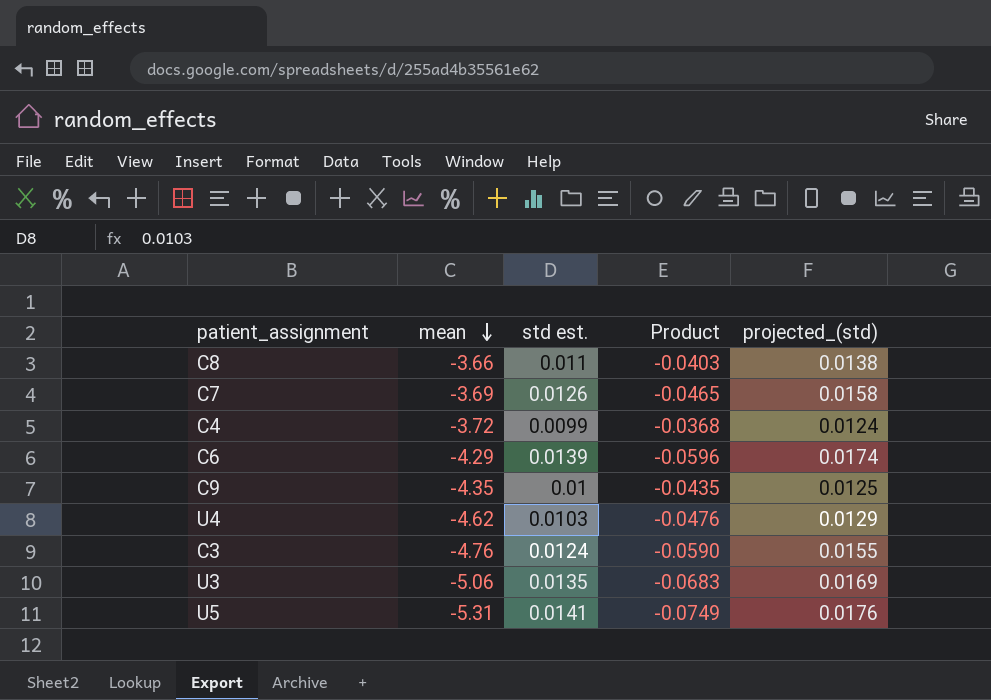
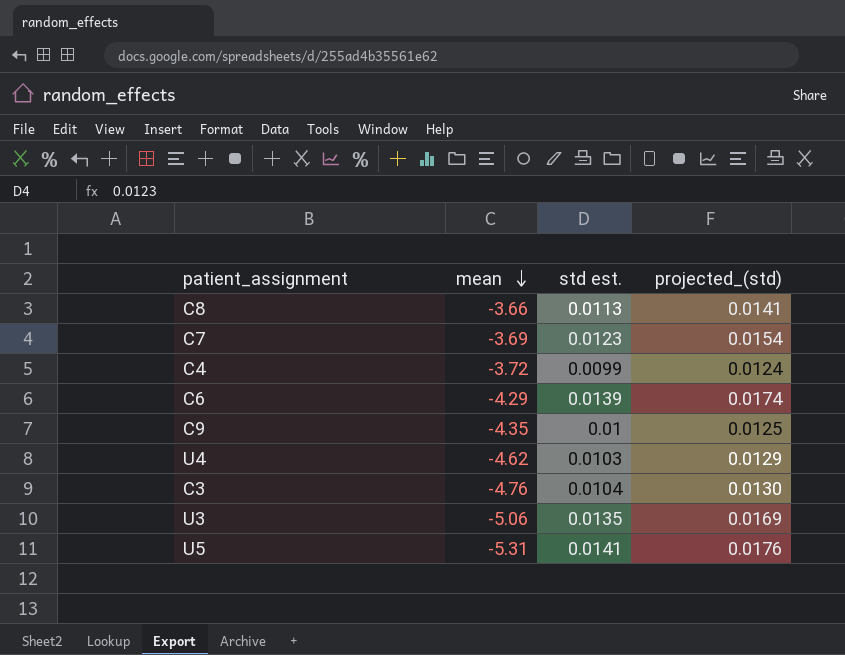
column Product | formula: [mean] * [std est.] -> none
C8 | std est.: 0.011 -> 0.0113
C8 | projected_(std): 0.0138 -> 0.0141
C7 | std est.: 0.0126 -> 0.0123
C7 | projected_(std): 0.0158 -> 0.0154
C3 | std est.: 0.0124 -> 0.0104
C3 | projected_(std): 0.0155 -> 0.0130

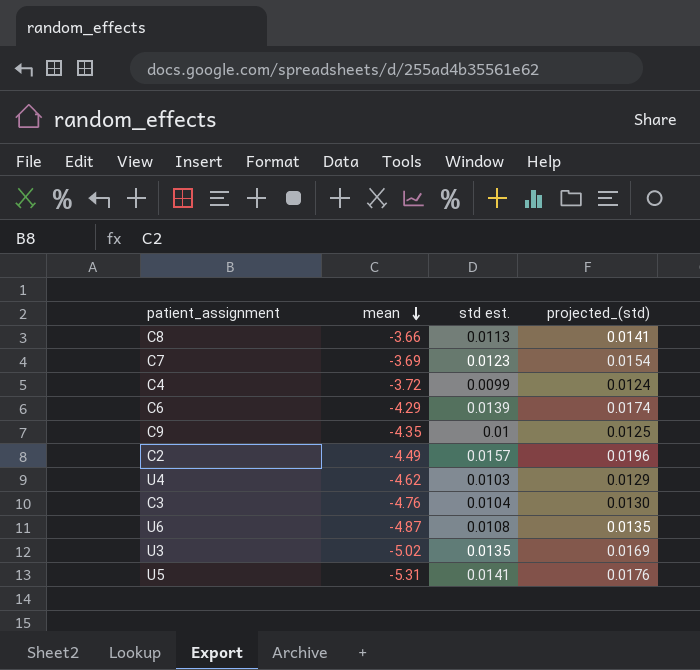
row C2: none -> -4.49 | 0.0157 | 0.0196
row U6: none -> -4.87 | 0.0108 | 0.0135
U3 | mean: -5.06 -> -5.02

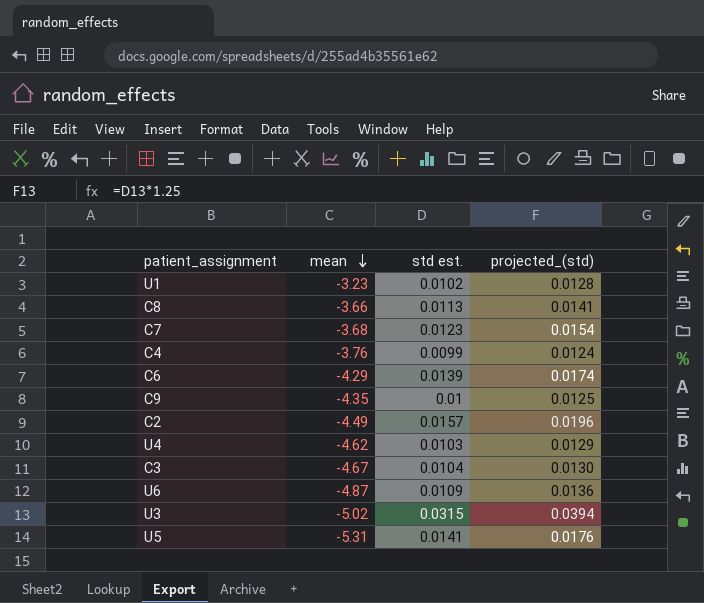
row U1: none -> -3.23 | 0.0102 | 0.0128
C7 | mean: -3.69 -> -3.68
C4 | mean: -3.72 -> -3.76
C3 | mean: -4.76 -> -4.67
U6 | std est.: 0.0108 -> 0.0109
U6 | projected_(std): 0.0135 -> 0.0136
U3 | std est.: 0.0135 -> 0.0315
U3 | projected_(std): 0.0169 -> 0.0394

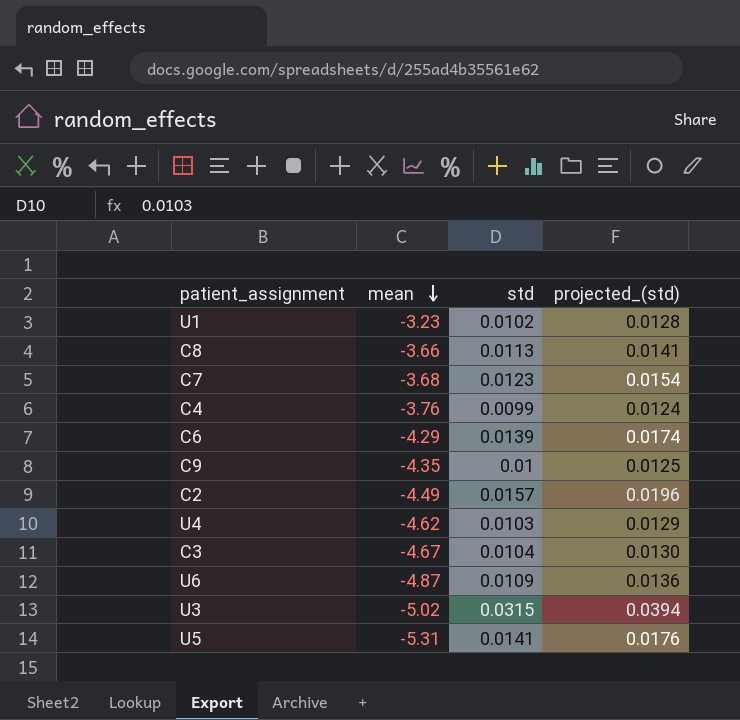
column name: std est. -> std

